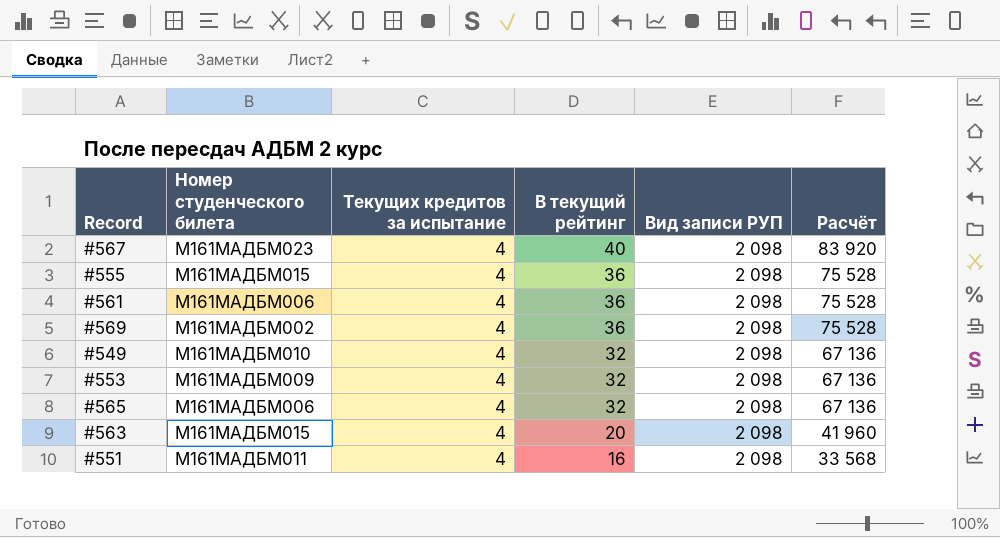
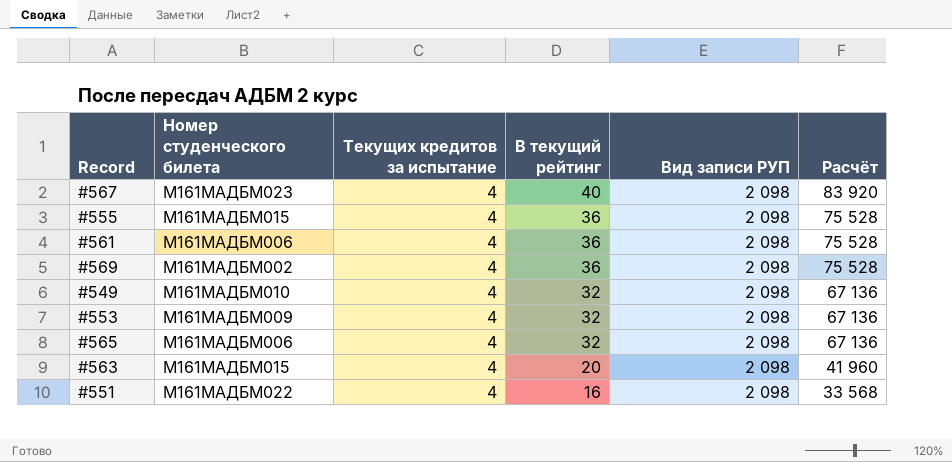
#551 | Номер студенческого билета: М161МАДБМ011 -> М161МАДБМ022

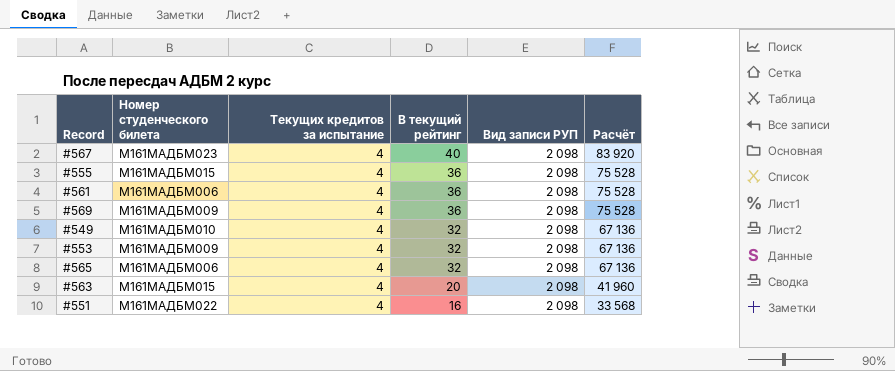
#569 | Номер студенческого билета: М161МАДБМ002 -> М161МАДБМ009

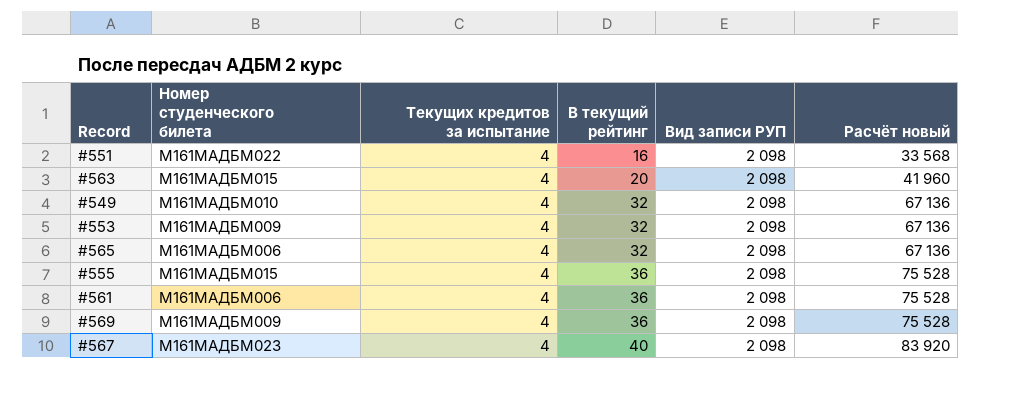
row order: В текущий рейтинг descending -> В текущий рейтинг ascending
column name: Расчёт -> Расчёт новый

